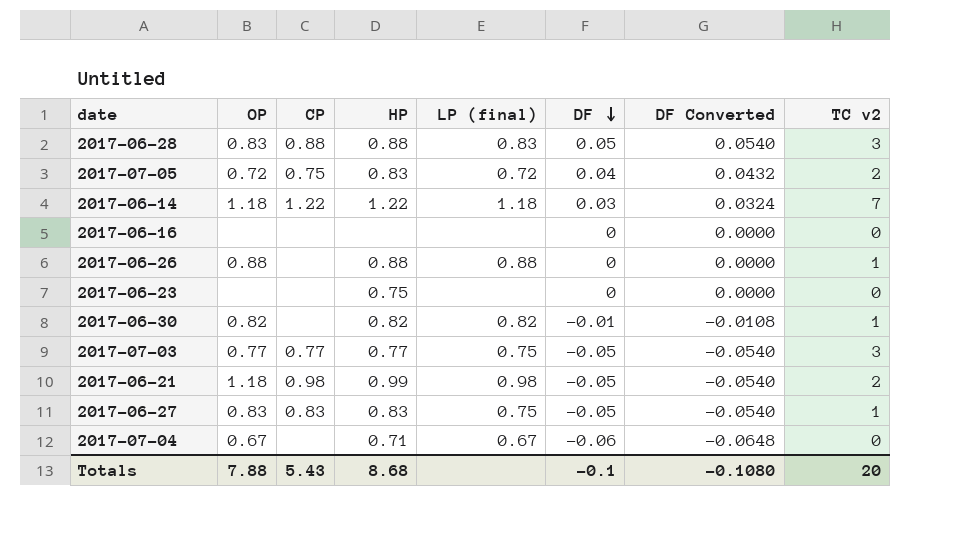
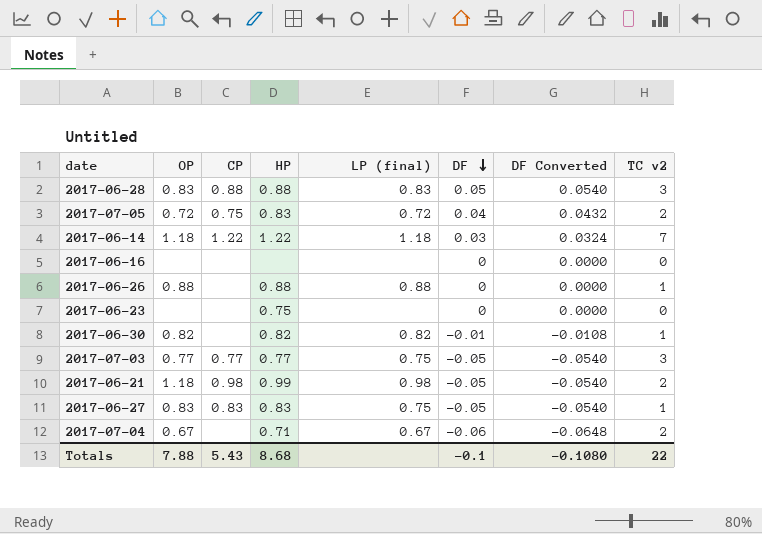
2017-07-04 | TC v2: 0 -> 2
Totals | TC v2: 20 -> 22

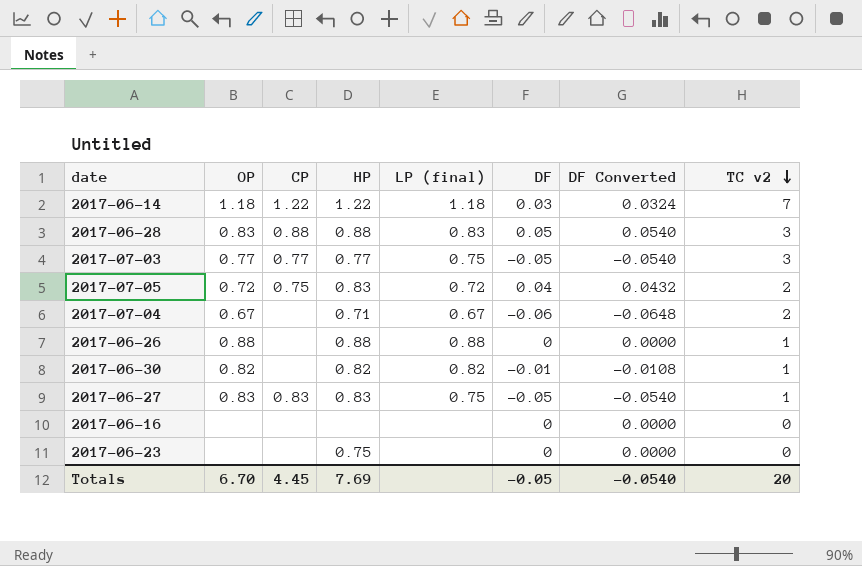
row order: DF descending -> TC v2 descending
row 2017-06-21: 1.18 | 0.98 | 0.99 | 0.98 | -0.05 | -0.0540 | 2 -> none
Totals | OP: 7.88 -> 6.70
Totals | CP: 5.43 -> 4.45
Totals | HP: 8.68 -> 7.69
Totals | DF: -0.1 -> -0.05
Totals | DF Converted: -0.1080 -> -0.0540
Totals | TC v2: 22 -> 20

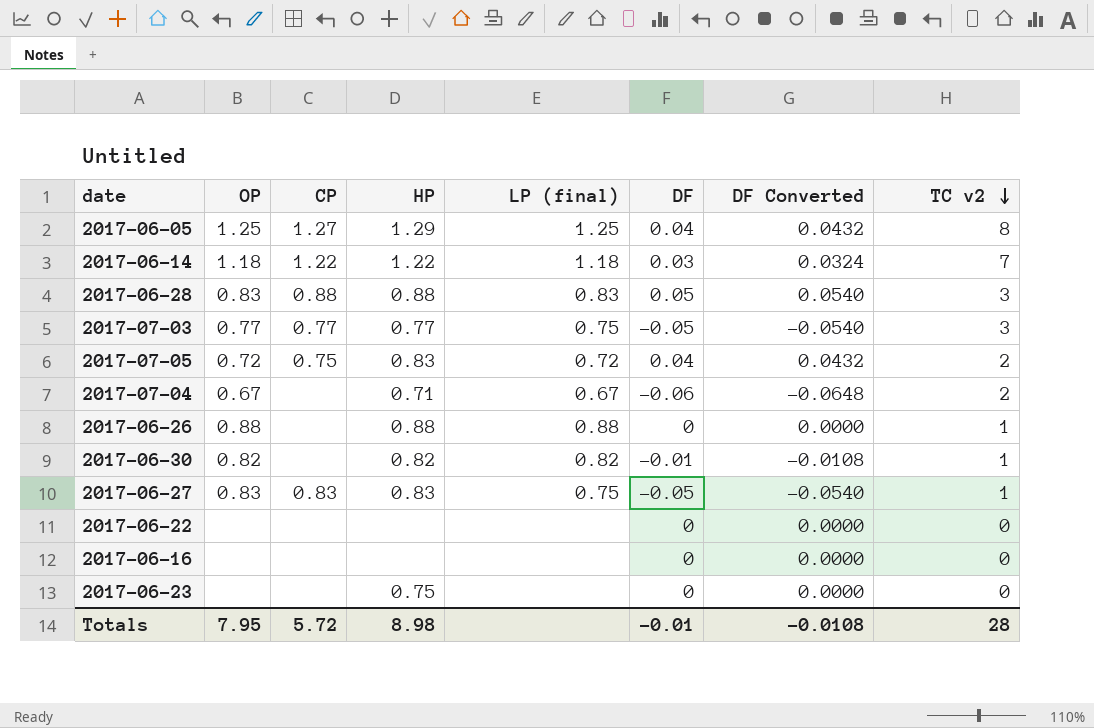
row 2017-06-05: none -> 1.25 | 1.27 | 1.29 | 1.25 | 0.04 | 0.0432 | 8
row 2017-06-22: none -> none | none | none | none | 0 | 0.0000 | 0
Totals | OP: 6.70 -> 7.95
Totals | CP: 4.45 -> 5.72
Totals | HP: 7.69 -> 8.98
Totals | DF: -0.05 -> -0.01
Totals | DF Converted: -0.0540 -> -0.0108
Totals | TC v2: 20 -> 28

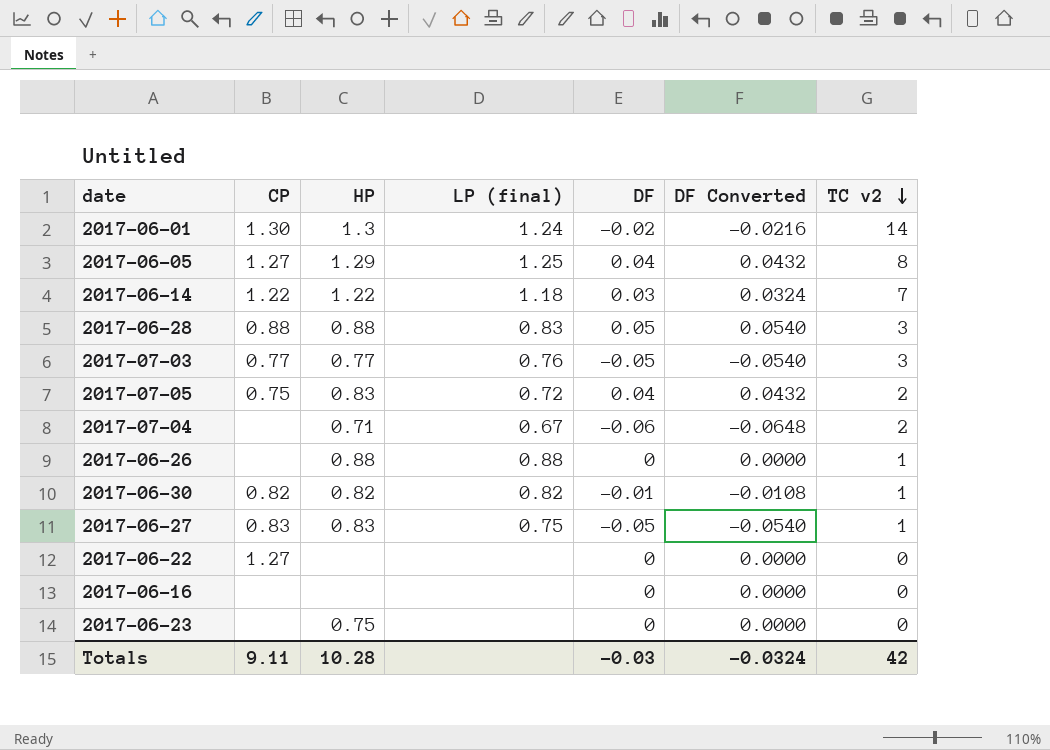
column OP | position: 2 -> none
row 2017-06-01: none -> 1.30 | 1.3 | 1.24 | -0.02 | -0.0216 | 14
2017-07-03 | LP (final): 0.75 -> 0.76
2017-06-30 | CP: none -> 0.82
2017-06-22 | CP: none -> 1.27
Totals | CP: 5.72 -> 9.11
Totals | HP: 8.98 -> 10.28
Totals | DF: -0.01 -> -0.03
Totals | DF Converted: -0.0108 -> -0.0324
Totals | TC v2: 28 -> 42

